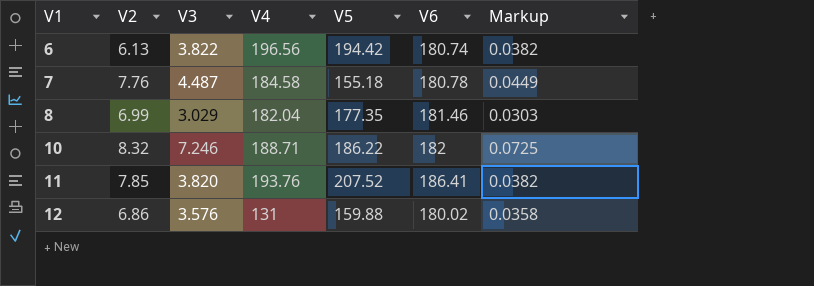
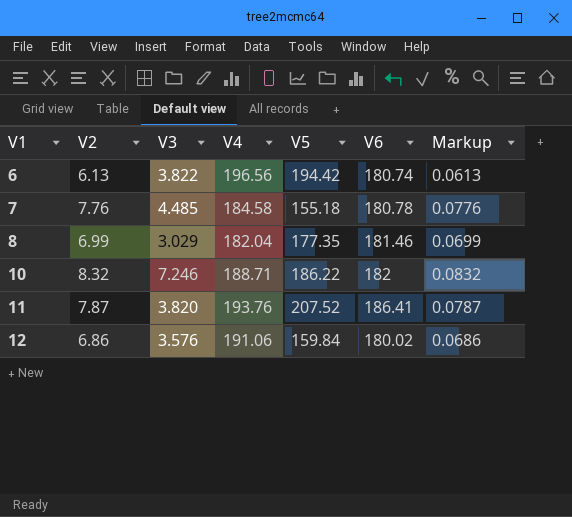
column Markup | formula: [V3] * 0.01 -> [V2] * 0.01
7 | V3: 4.487 -> 4.485
11 | V2: 7.85 -> 7.87
12 | V4: 131 -> 191.06
12 | V5: 159.88 -> 159.84

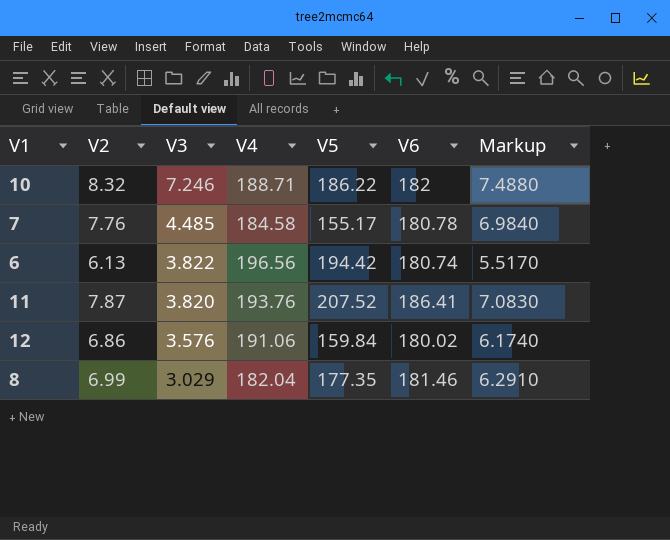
row order: V1 ascending -> V3 descending
column Markup | formula: [V2] * 0.01 -> [V2] * 0.9
7 | V5: 155.18 -> 155.17

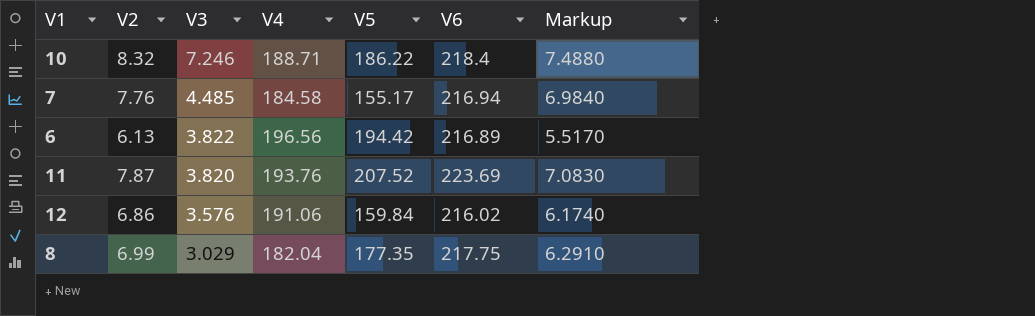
10 | V6: 182 -> 218.4
7 | V6: 180.78 -> 216.94
6 | V6: 180.74 -> 216.89
11 | V6: 186.41 -> 223.69
12 | V6: 180.02 -> 216.02
8 | V6: 181.46 -> 217.75

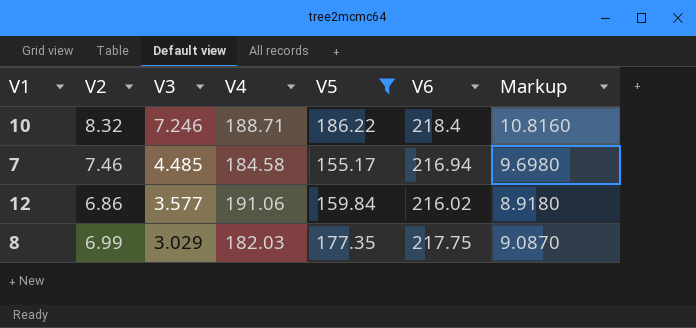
filter: none -> V5 <= 186.22
column Markup | formula: [V2] * 0.9 -> [V2] * 1.3
7 | V2: 7.76 -> 7.46
12 | V3: 3.576 -> 3.577
8 | V4: 182.04 -> 182.03

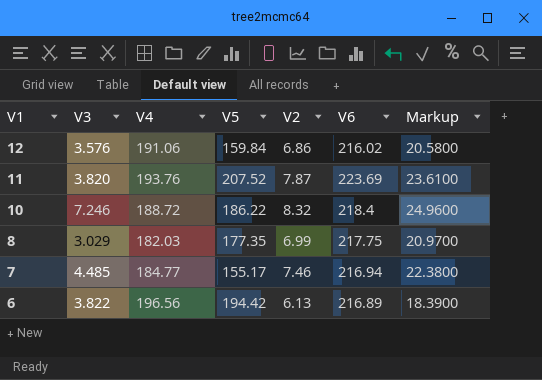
filter: V5 <= 186.22 -> none
row order: V3 descending -> V1 descending
column V2 | position: 2 -> 5
column Markup | formula: [V2] * 1.3 -> [V2] * 3
12 | V3: 3.577 -> 3.576
10 | V4: 188.71 -> 188.72
7 | V4: 184.58 -> 184.77

